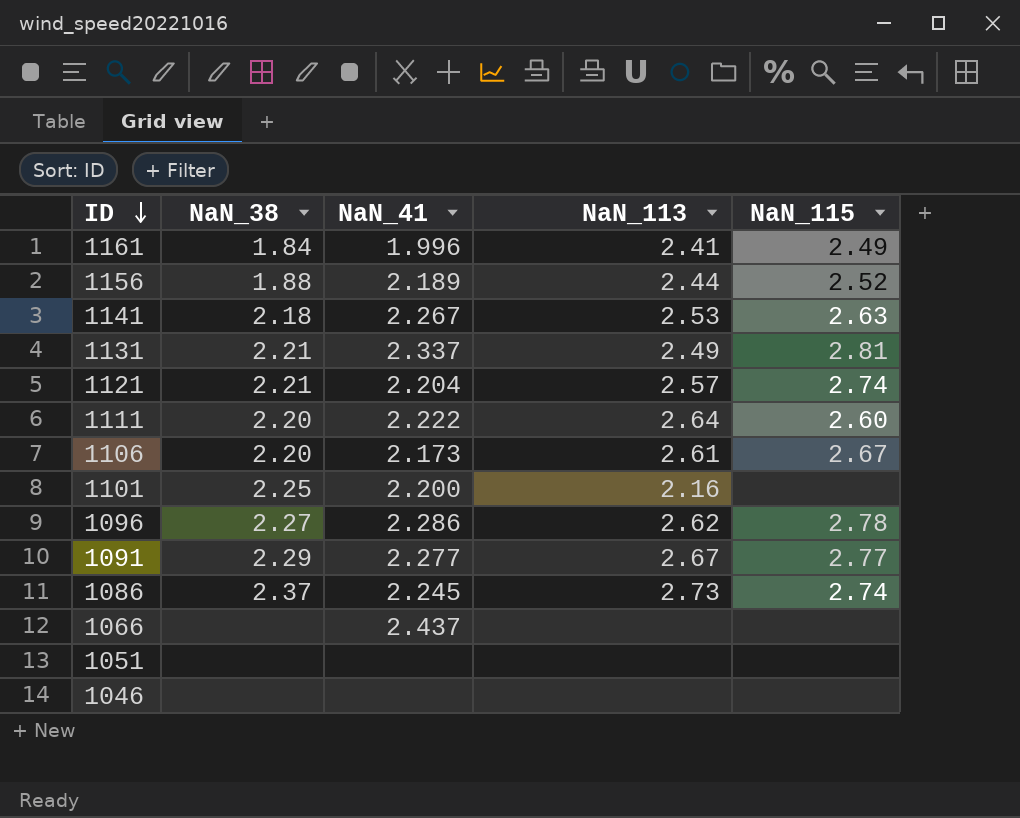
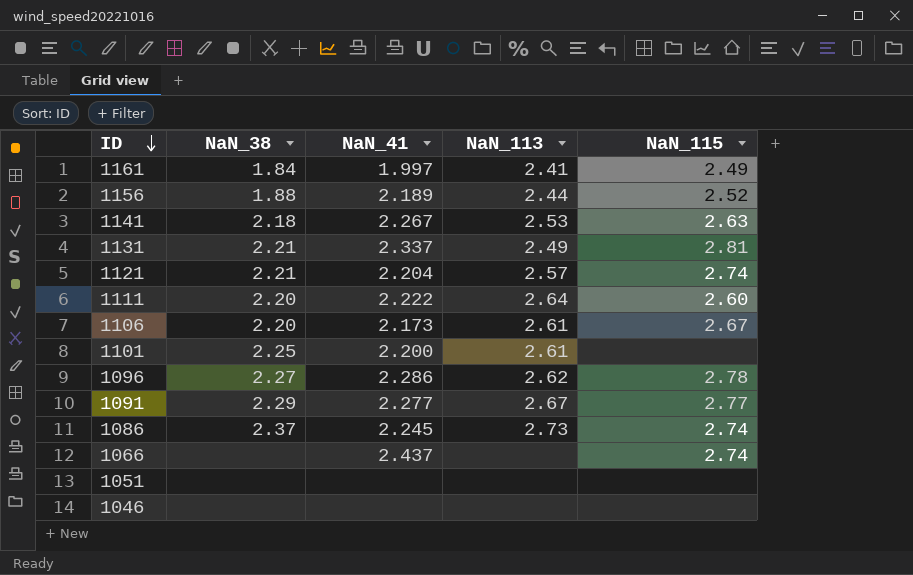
1161 | NaN_41: 1.996 -> 1.997
1101 | NaN_113: 2.16 -> 2.61
1066 | NaN_115: none -> 2.74

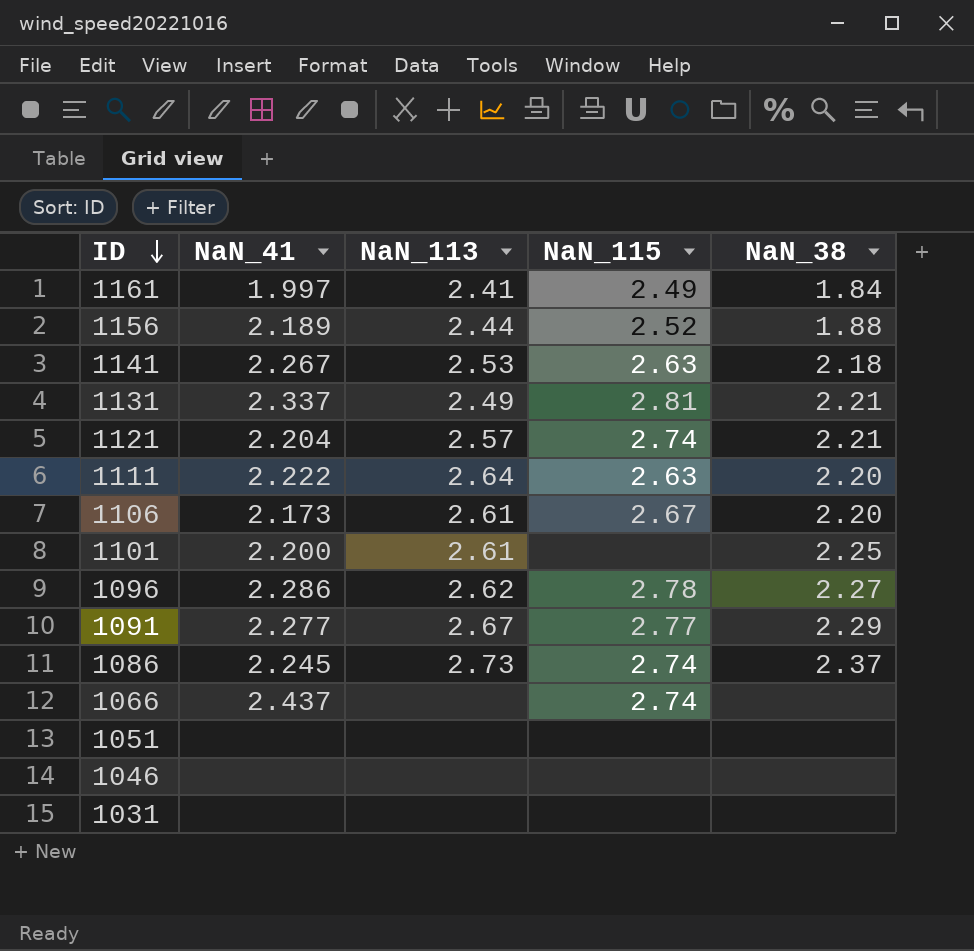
column NaN_38 | position: 2 -> 5
1111 | NaN_115: 2.60 -> 2.63
row 1031: none -> none | none | none | none

